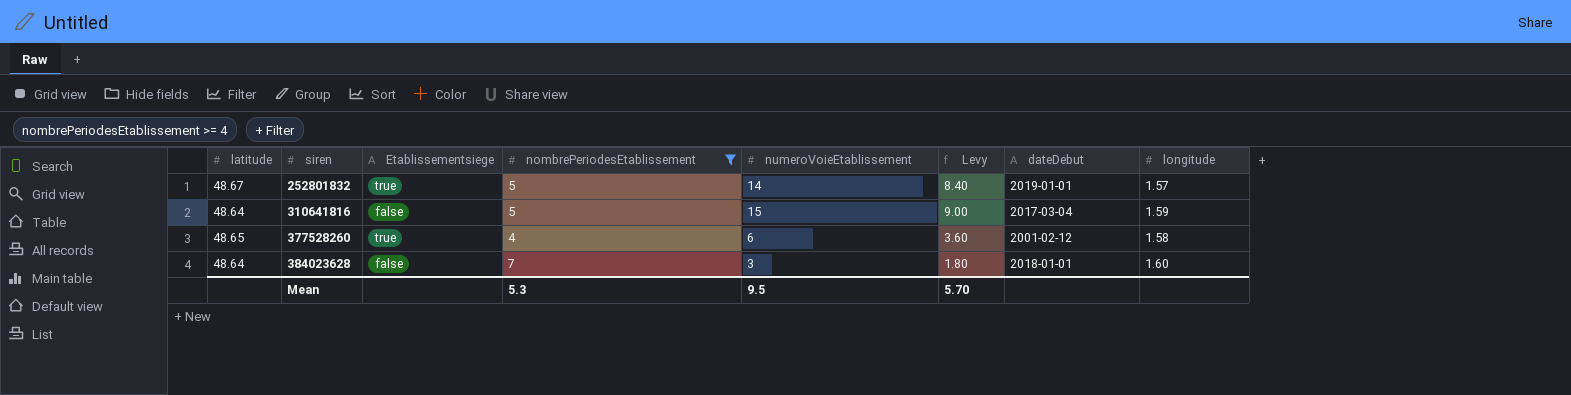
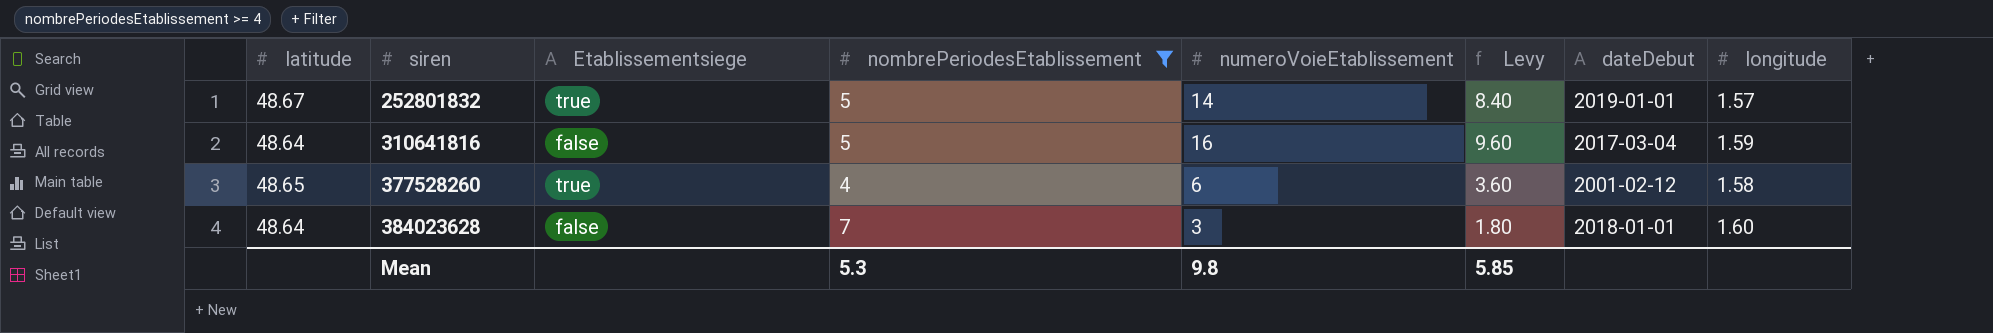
310641816 | numeroVoieEtablissement: 15 -> 16
310641816 | Levy: 9.00 -> 9.60
Mean | numeroVoieEtablissement: 9.5 -> 9.8
Mean | Levy: 5.70 -> 5.85

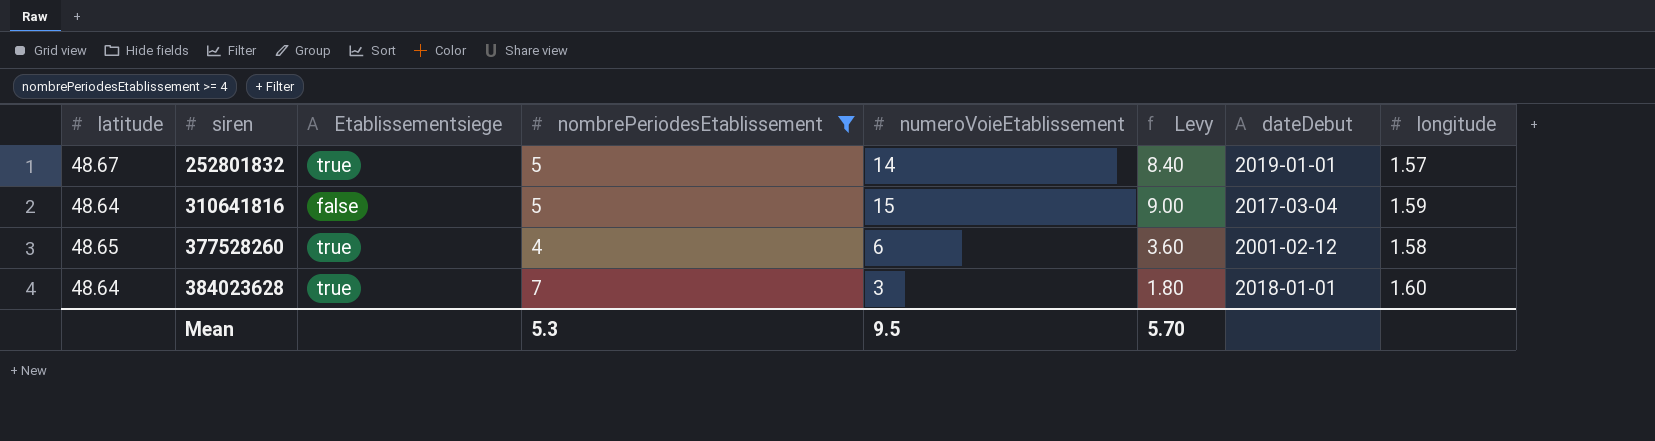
310641816 | numeroVoieEtablissement: 16 -> 15
310641816 | Levy: 9.60 -> 9.00
384023628 | Etablissementsiege: false -> true
Mean | numeroVoieEtablissement: 9.8 -> 9.5
Mean | Levy: 5.85 -> 5.70

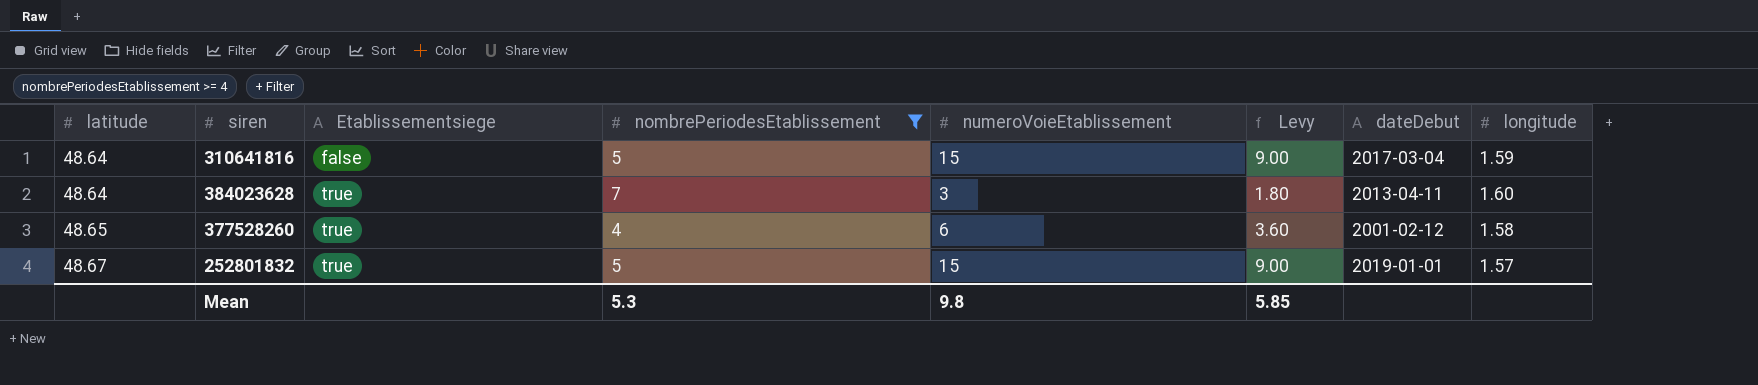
row order: siren ascending -> latitude ascending
384023628 | dateDebut: 2018-01-01 -> 2013-04-11
252801832 | numeroVoieEtablissement: 14 -> 15
252801832 | Levy: 8.40 -> 9.00
Mean | numeroVoieEtablissement: 9.5 -> 9.8
Mean | Levy: 5.70 -> 5.85

